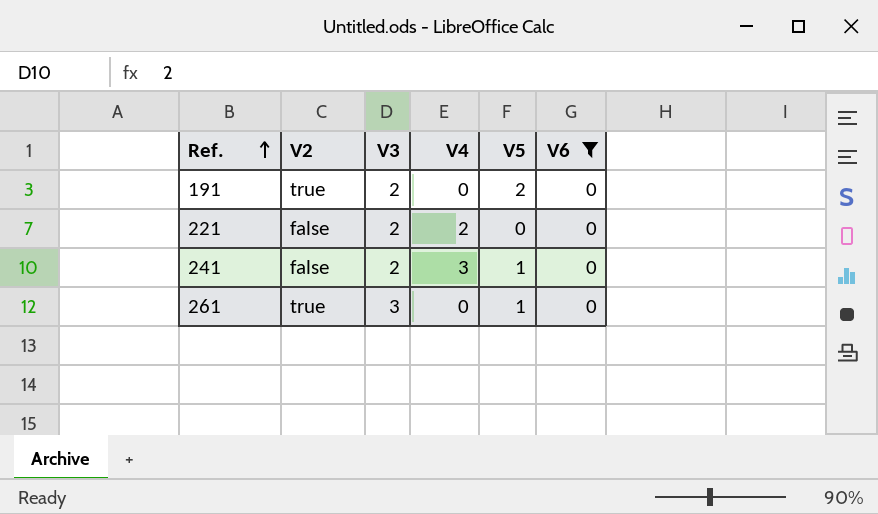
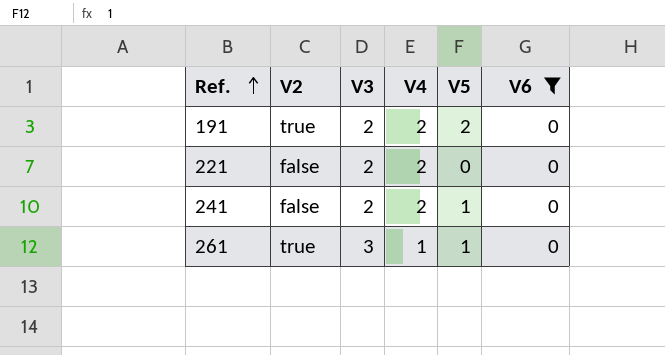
191 | V4: 0 -> 2
241 | V4: 3 -> 2
261 | V4: 0 -> 1

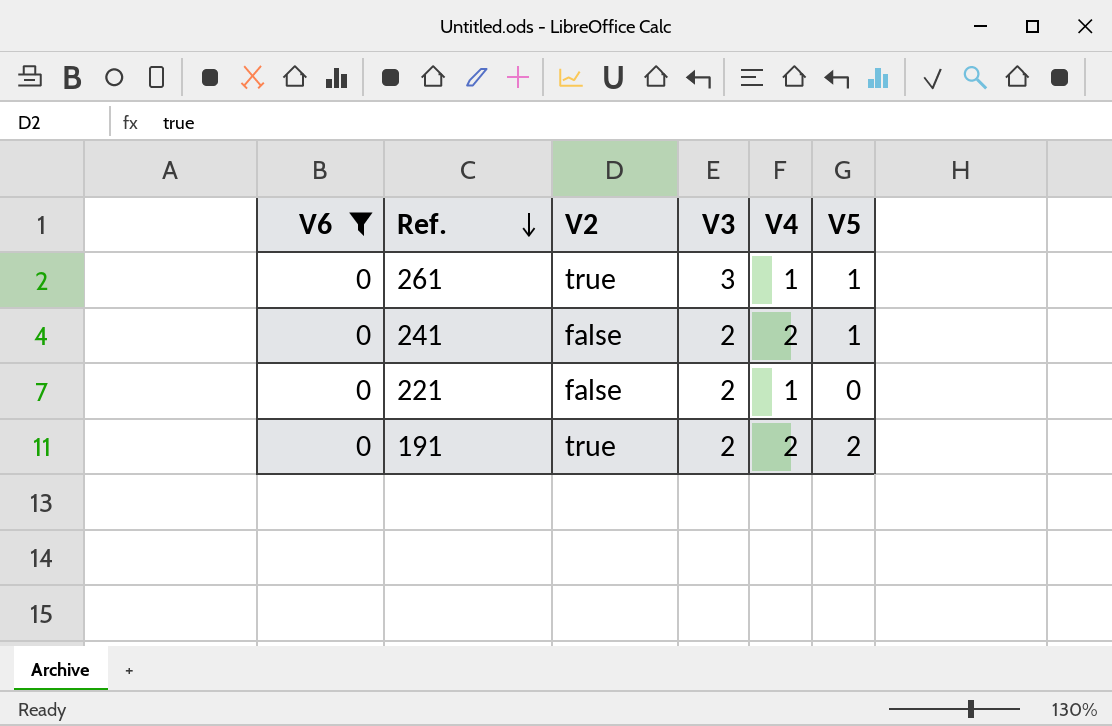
row order: Ref. ascending -> Ref. descending
column V6 | position: 6 -> 1
221 | V4: 2 -> 1

